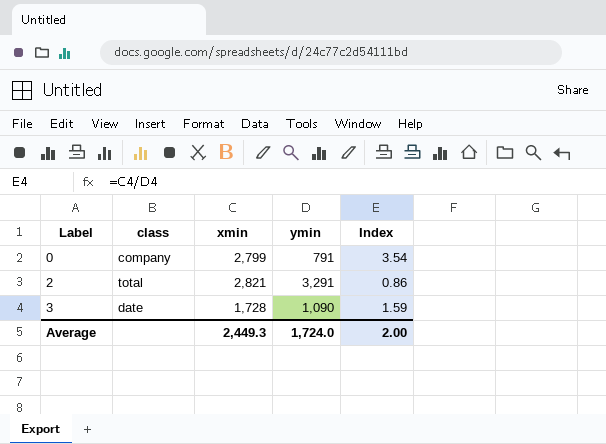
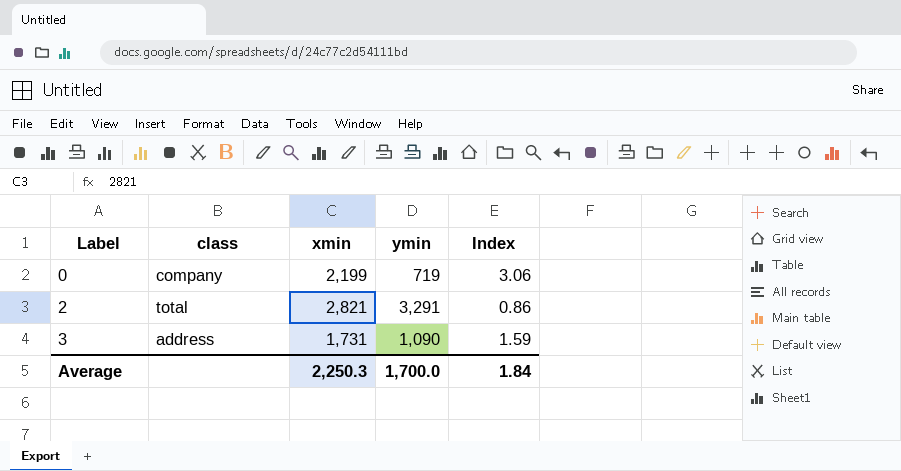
0 | xmin: 2,799 -> 2,199
0 | ymin: 791 -> 719
0 | Index: 3.54 -> 3.06
3 | class: date -> address
3 | xmin: 1,728 -> 1,731
Average | xmin: 2,449.3 -> 2,250.3
Average | ymin: 1,724.0 -> 1,700.0
Average | Index: 2.00 -> 1.84

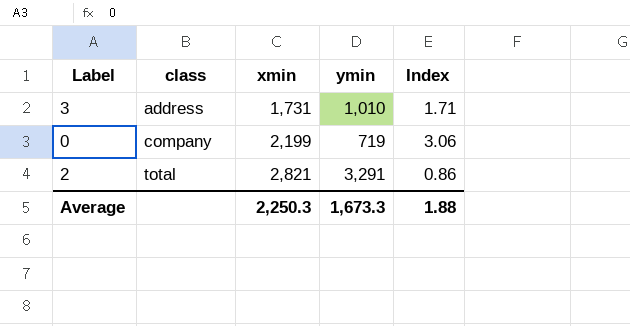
row order: Label ascending -> class ascending
3 | ymin: 1,090 -> 1,010
3 | Index: 1.59 -> 1.71
Average | ymin: 1,700.0 -> 1,673.3
Average | Index: 1.84 -> 1.88

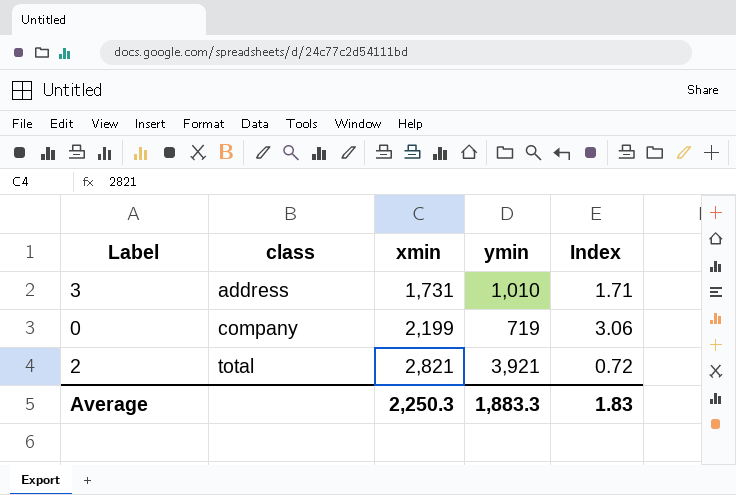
2 | ymin: 3,291 -> 3,921
2 | Index: 0.86 -> 0.72
Average | ymin: 1,673.3 -> 1,883.3
Average | Index: 1.88 -> 1.83

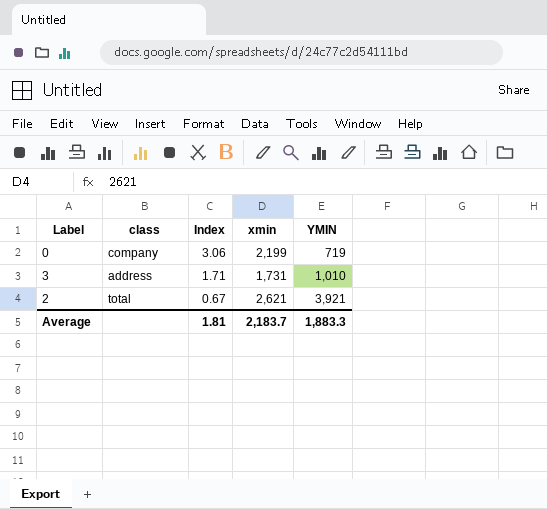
row order: class ascending -> Index descending
column Index | position: 5 -> 3
column name: ymin -> YMIN
2 | Index: 0.72 -> 0.67
2 | xmin: 2,821 -> 2,621
Average | Index: 1.83 -> 1.81
Average | xmin: 2,250.3 -> 2,183.7

